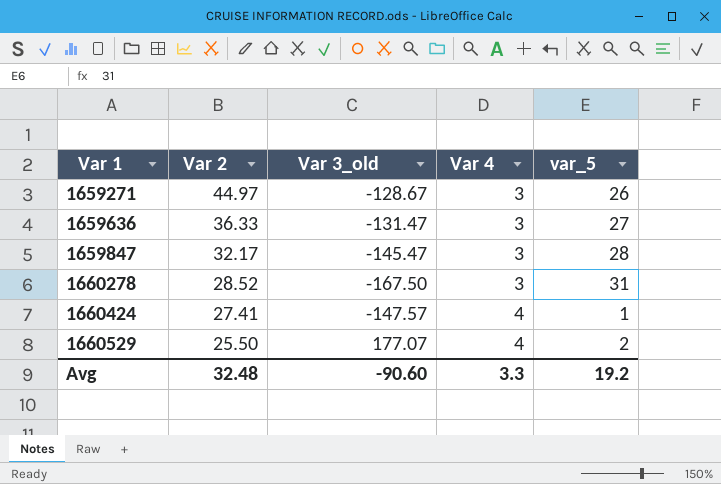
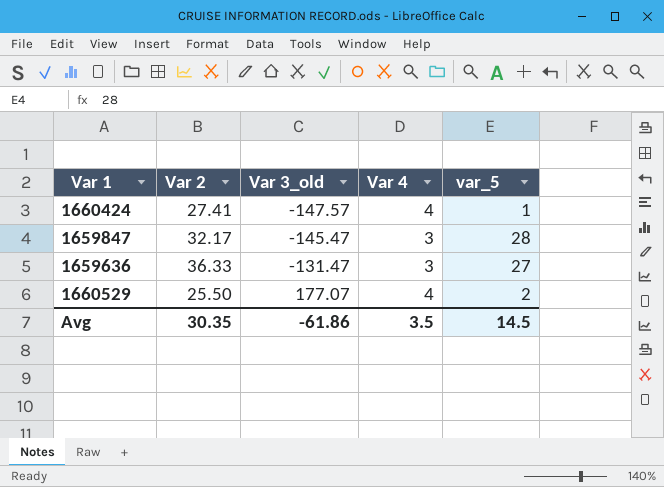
row order: Var 1 ascending -> Var 3_old ascending
row 1659271: 44.97 | -128.67 | 3 | 26 -> none
row 1660278: 28.52 | -167.50 | 3 | 31 -> none
Avg | Var 2: 32.48 -> 30.35
Avg | Var 3_old: -90.60 -> -61.86
Avg | Var 4: 3.3 -> 3.5
Avg | var_5: 19.2 -> 14.5

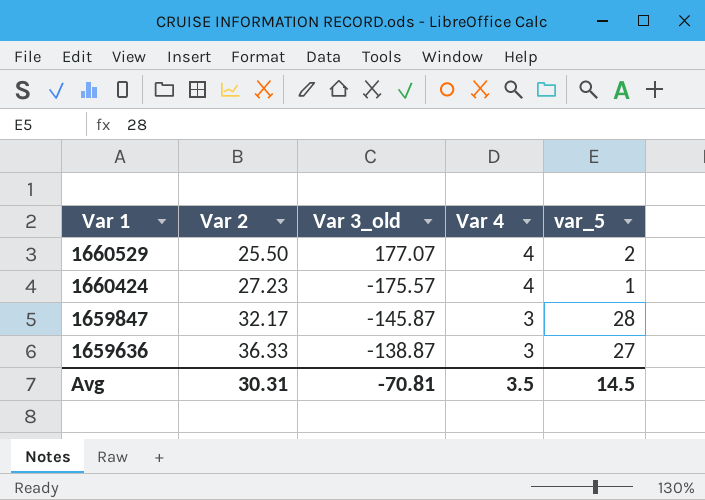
row order: Var 3_old ascending -> Var 1 descending
1660424 | Var 2: 27.41 -> 27.23
1660424 | Var 3_old: -147.57 -> -175.57
1659847 | Var 3_old: -145.47 -> -145.87
1659636 | Var 3_old: -131.47 -> -138.87
Avg | Var 2: 30.35 -> 30.31
Avg | Var 3_old: -61.86 -> -70.81

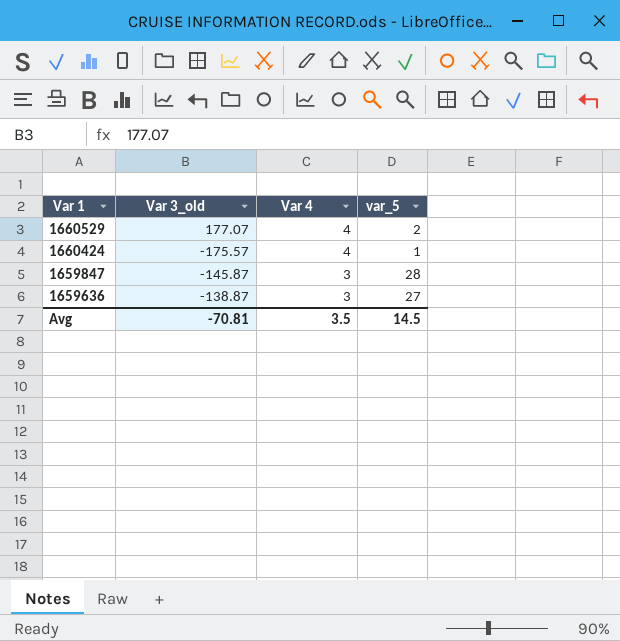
column Var 2 | position: 2 -> none

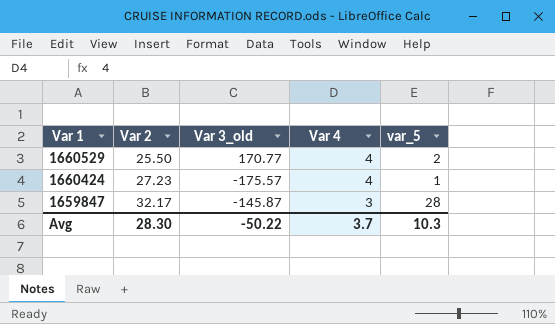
column Var 2 | position: none -> 2
row 1659636: -138.87 | 3 | 27 -> none
1660529 | Var 3_old: 177.07 -> 170.77
Avg | Var 3_old: -70.81 -> -50.22
Avg | Var 4: 3.5 -> 3.7
Avg | var_5: 14.5 -> 10.3

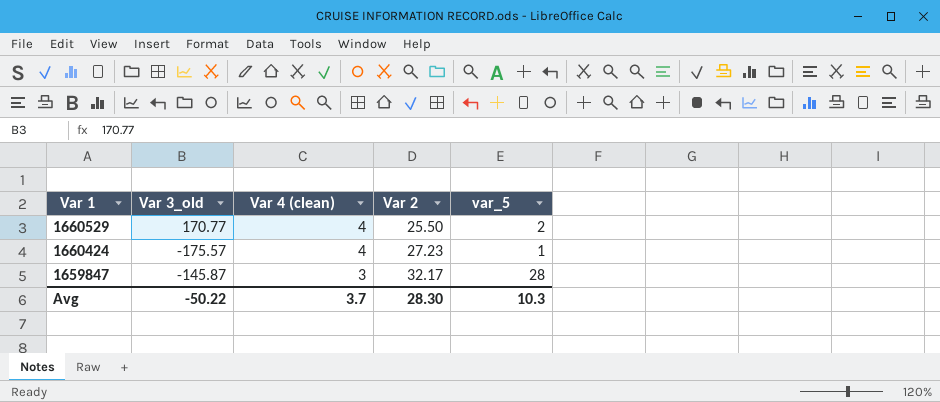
column name: Var 4 -> Var 4 (clean)
column Var 2 | position: 2 -> 4

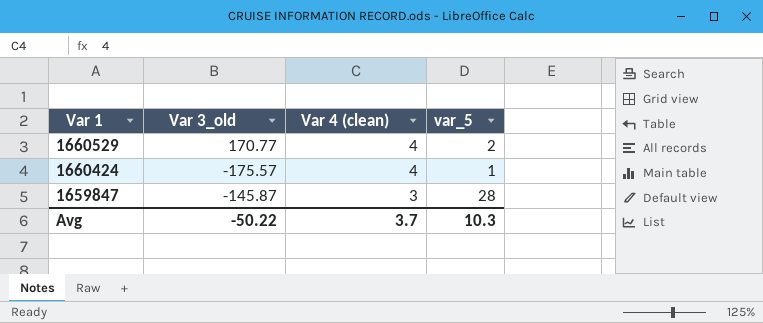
column Var 2 | position: 4 -> none

